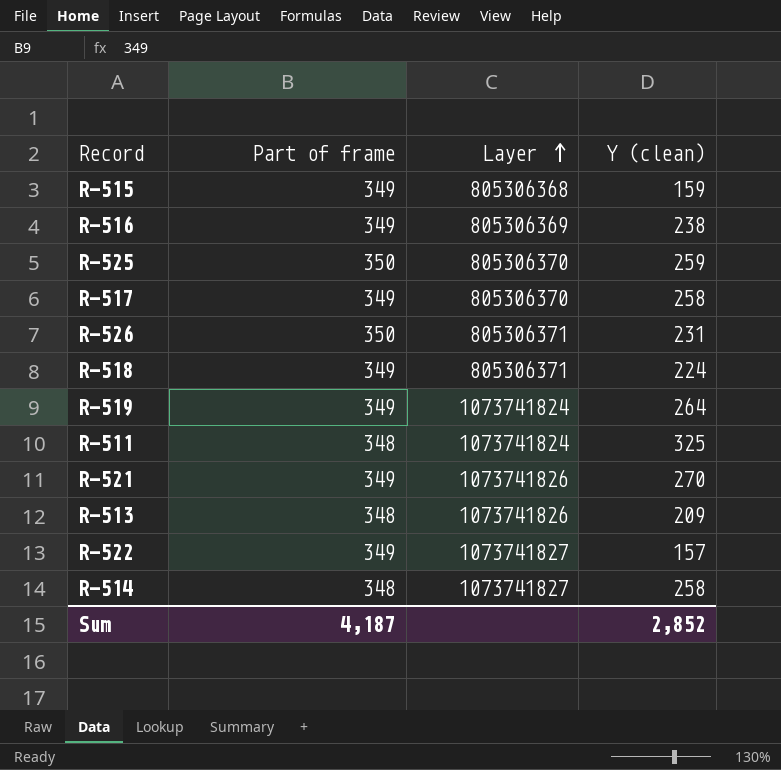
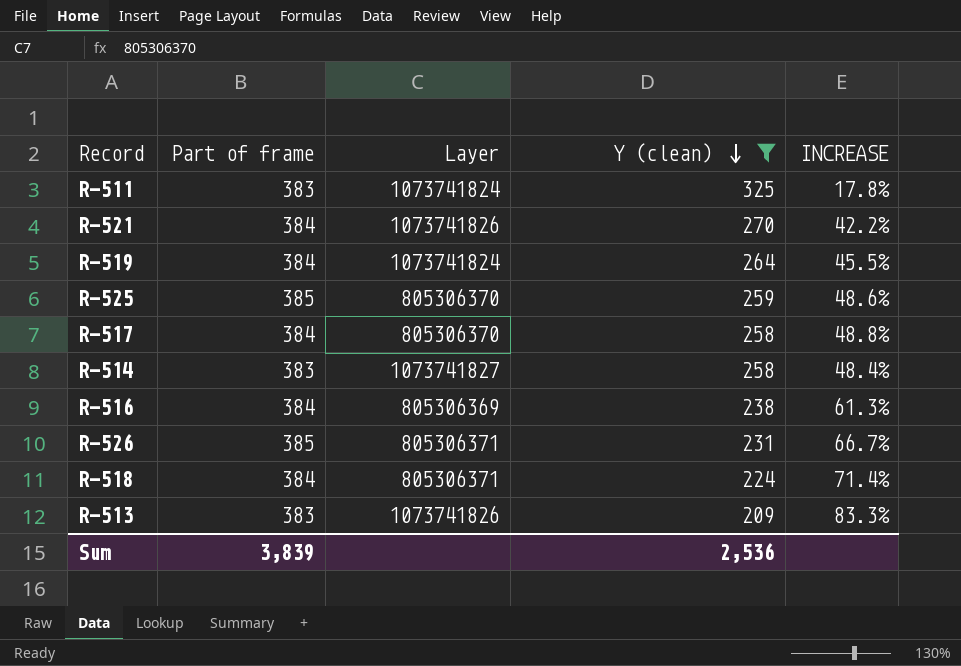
filter: none -> Y (clean) >= 209
row order: Layer ascending -> Y (clean) descending
column INCREASE | formula: none -> ([Part of frame] - [Y (clean)]) / [Y (clean)]
R-511 | Part of frame: 348 -> 383
R-521 | Part of frame: 349 -> 384
R-519 | Part of frame: 349 -> 384
R-525 | Part of frame: 350 -> 385
R-517 | Part of frame: 349 -> 384
R-514 | Part of frame: 348 -> 383
R-516 | Part of frame: 349 -> 384
R-526 | Part of frame: 350 -> 385
R-518 | Part of frame: 349 -> 384
R-513 | Part of frame: 348 -> 383
Sum | Part of frame: 4,187 -> 3,839
Sum | Y (clean): 2,852 -> 2,536

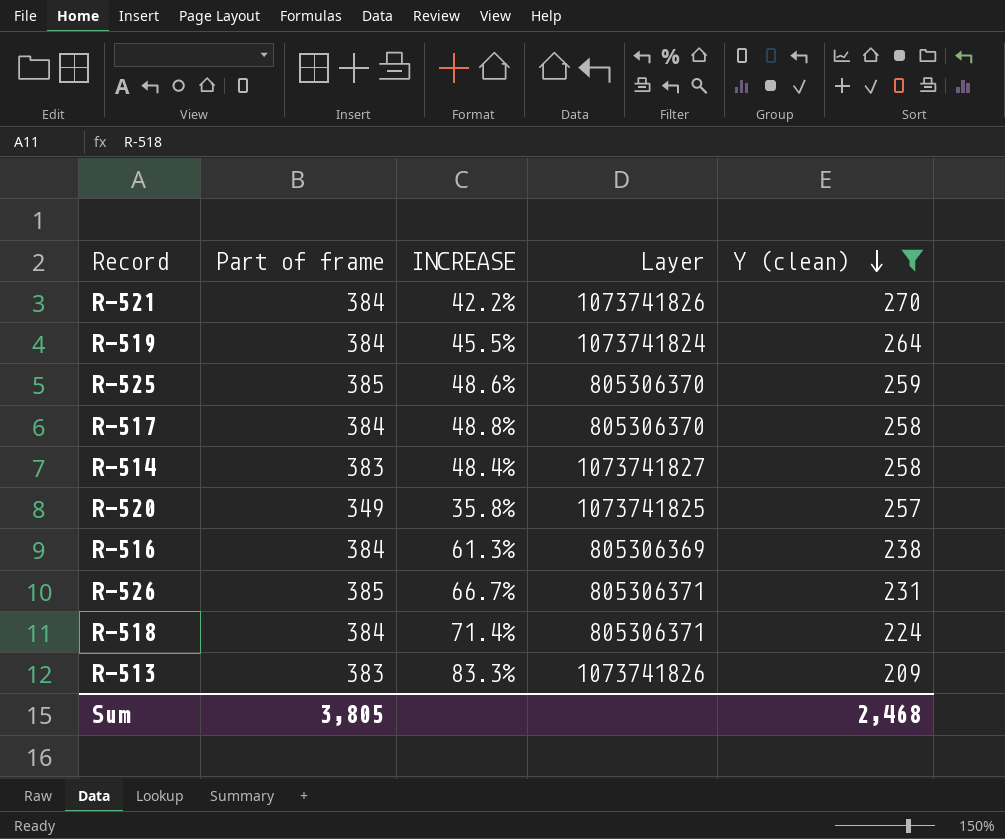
column INCREASE | position: 5 -> 3
row R-511: 383 | 1073741824 | 325 | 17.8% -> none
row R-520: none -> 349 | 35.8% | 1073741825 | 257
Sum | Part of frame: 3,839 -> 3,805
Sum | Y (clean): 2,536 -> 2,468

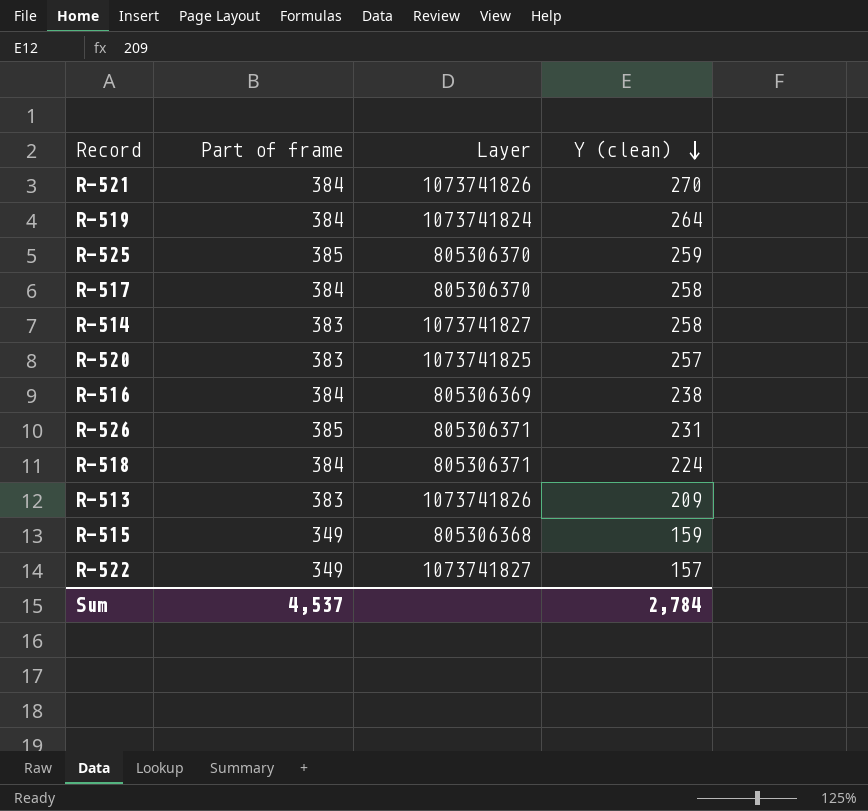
filter: Y (clean) >= 209 -> none
column INCREASE | formula: ([Part of frame] - [Y (clean)]) / [Y (clean)] -> none
R-520 | Part of frame: 349 -> 383
Sum | Part of frame: 3,805 -> 4,537
Sum | Y (clean): 2,468 -> 2,784

